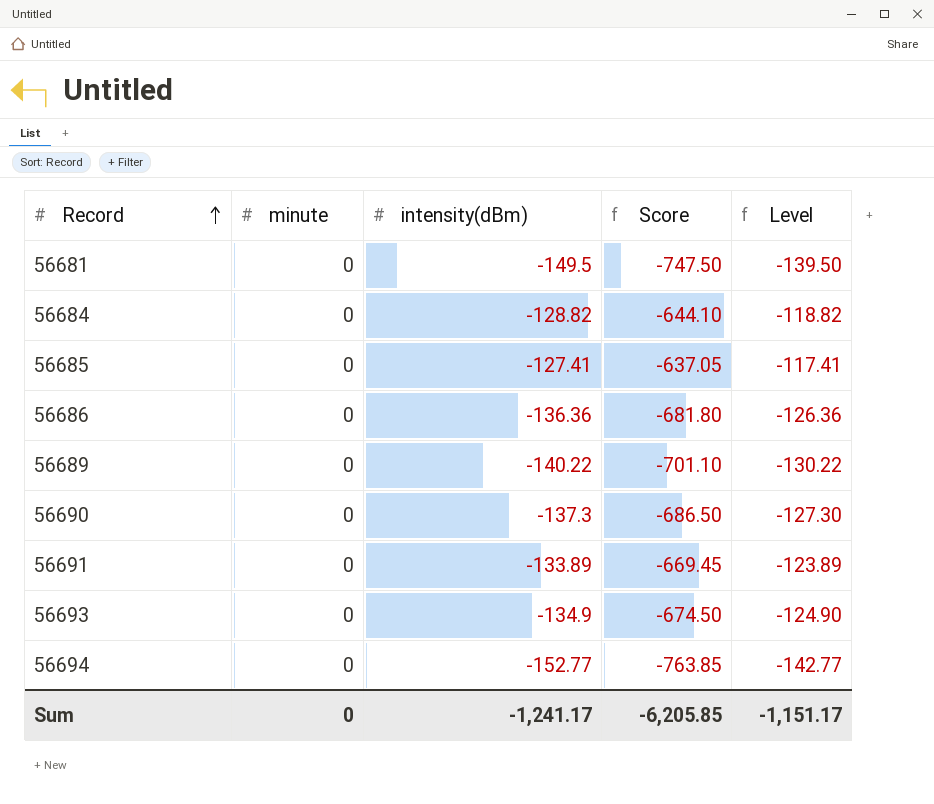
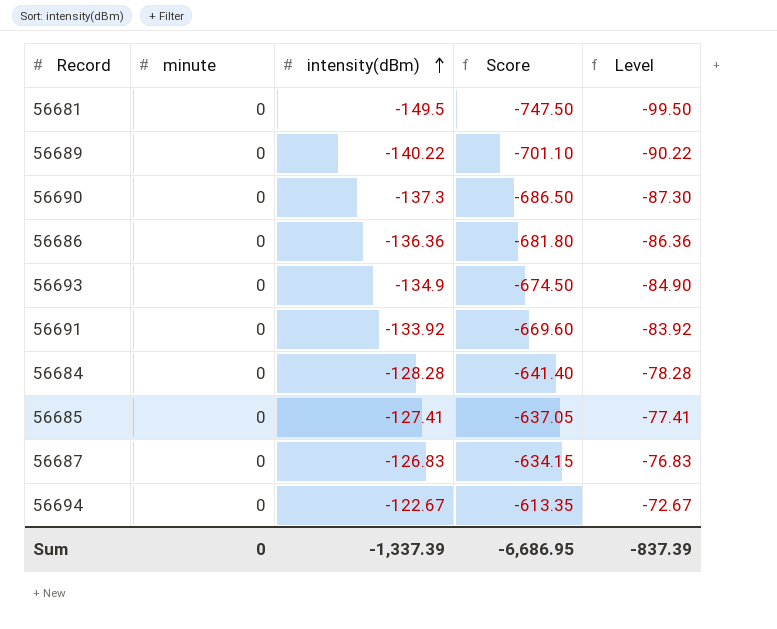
row order: Record ascending -> intensity(dBm) ascending
column Level | formula: [intensity(dBm)] + 10 -> [intensity(dBm)] + 50
56691 | intensity(dBm): -133.89 -> -133.92
56691 | Score: -669.45 -> -669.60
56684 | intensity(dBm): -128.82 -> -128.28
56684 | Score: -644.10 -> -641.40
row 56687: none -> 0 | -126.83 | -634.15 | -76.83
56694 | intensity(dBm): -152.77 -> -122.67
56694 | Score: -763.85 -> -613.35
Sum | intensity(dBm): -1,241.17 -> -1,337.39
Sum | Score: -6,205.85 -> -6,686.95
Sum | Level: -1,151.17 -> -837.39

